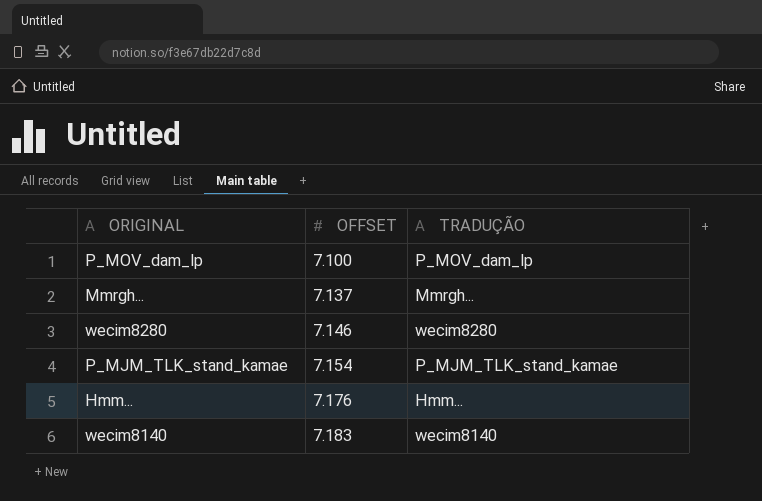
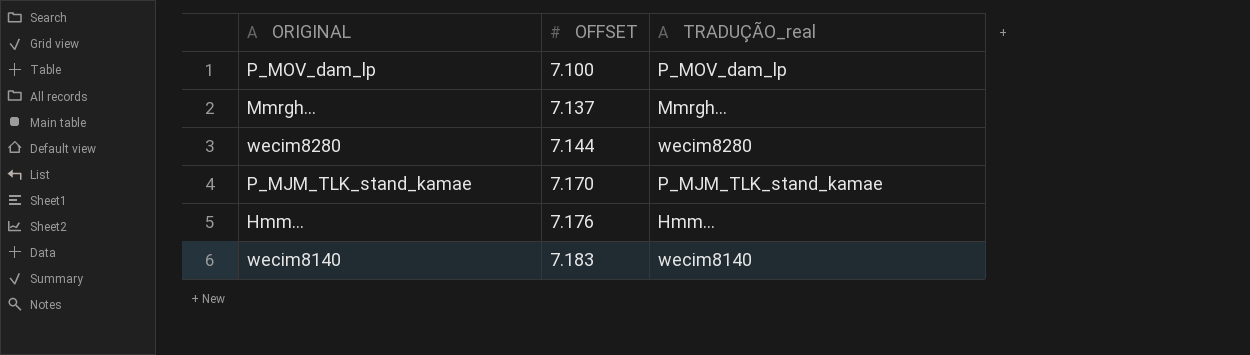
column name: TRADUÇÃO -> TRADUÇÃO_real
wecim8280 | OFFSET: 7.146 -> 7.144
P_MJM_TLK_stand_kamae | OFFSET: 7.154 -> 7.170

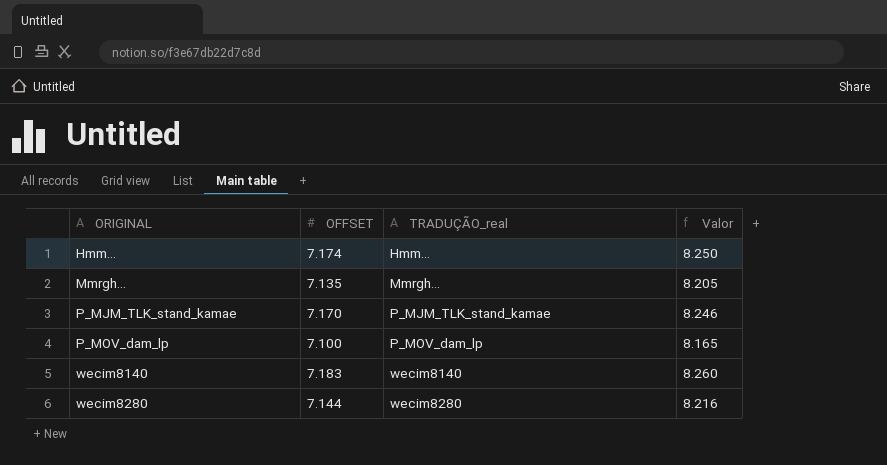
row order: OFFSET ascending -> ORIGINAL ascending
column Valor | formula: none -> [OFFSET] * 1,15
Hmm... | OFFSET: 7.176 -> 7.174
Mmrgh... | OFFSET: 7.137 -> 7.135

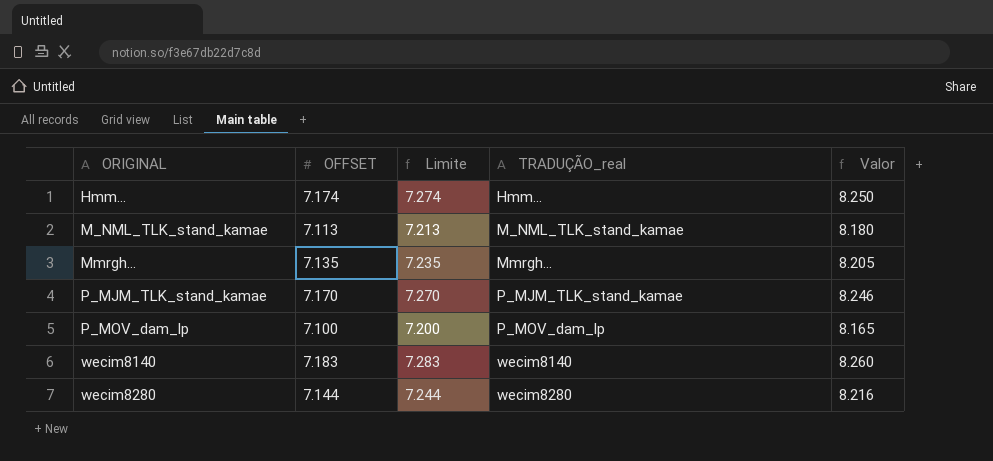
column Limite | formula: none -> [OFFSET] + 100
row M_NML_TLK_stand_kamae: none -> 7.113 | 7.213 | M_NML_TLK_stand_kamae | 8.180

